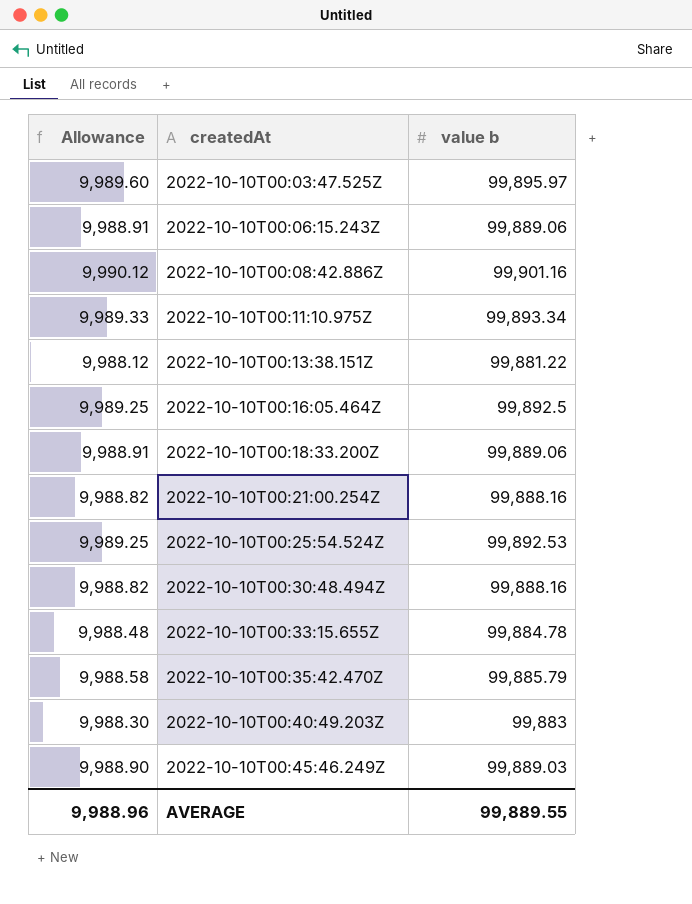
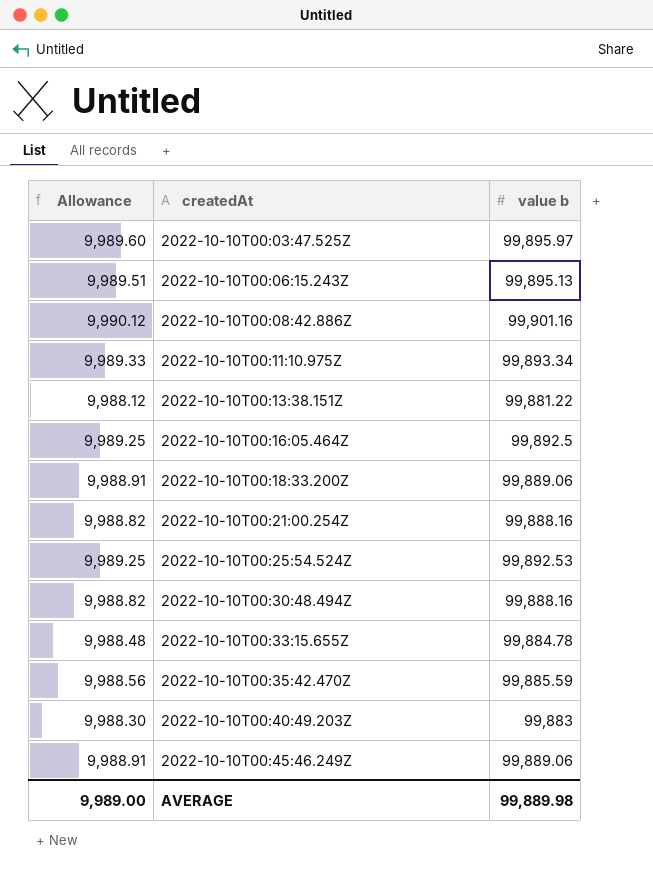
2022-10-10T00:06:15.243Z | Allowance: 9,988.91 -> 9,989.51
2022-10-10T00:06:15.243Z | value b: 99,889.06 -> 99,895.13
2022-10-10T00:35:42.470Z | Allowance: 9,988.58 -> 9,988.56
2022-10-10T00:35:42.470Z | value b: 99,885.79 -> 99,885.59
2022-10-10T00:45:46.249Z | Allowance: 9,988.90 -> 9,988.91
2022-10-10T00:45:46.249Z | value b: 99,889.03 -> 99,889.06
AVERAGE | Allowance: 9,988.96 -> 9,989.00
AVERAGE | value b: 99,889.55 -> 99,889.98

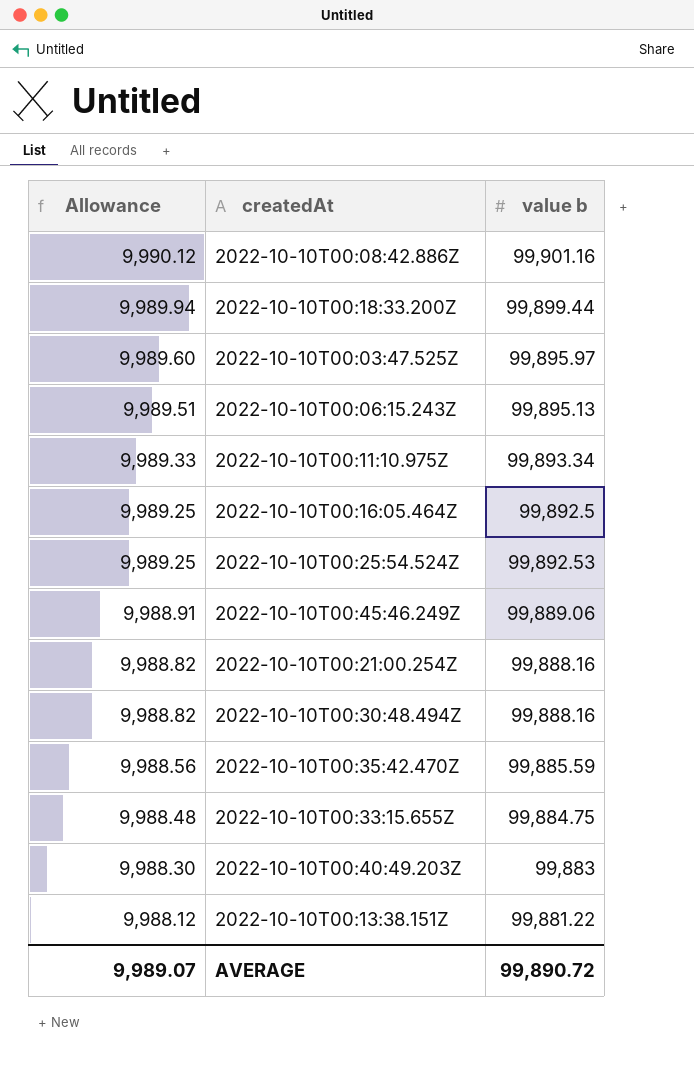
row order: createdAt ascending -> Allowance descending
2022-10-10T00:18:33.200Z | Allowance: 9,988.91 -> 9,989.94
2022-10-10T00:18:33.200Z | value b: 99,889.06 -> 99,899.44
2022-10-10T00:33:15.655Z | value b: 99,884.78 -> 99,884.75
AVERAGE | Allowance: 9,989.00 -> 9,989.07
AVERAGE | value b: 99,889.98 -> 99,890.72

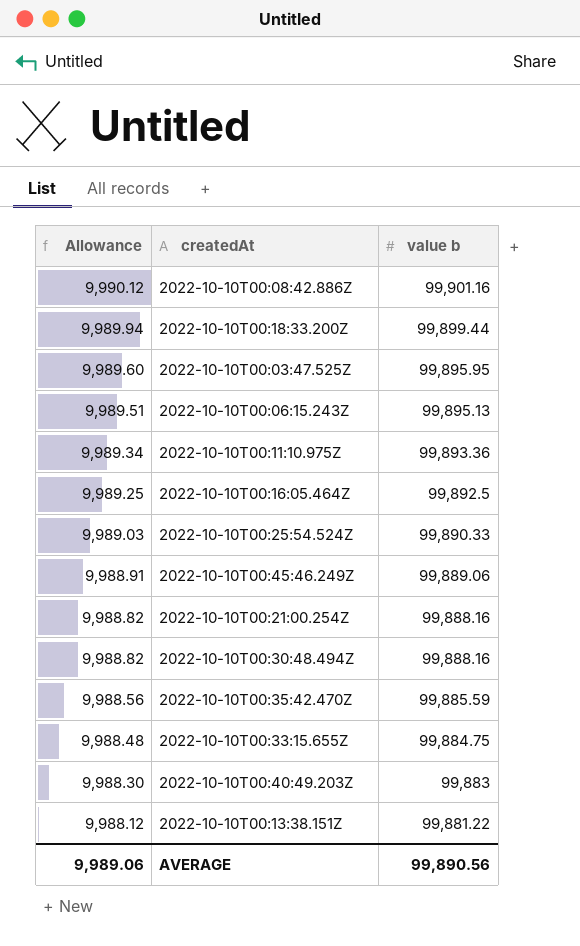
2022-10-10T00:03:47.525Z | value b: 99,895.97 -> 99,895.95
2022-10-10T00:11:10.975Z | Allowance: 9,989.33 -> 9,989.34
2022-10-10T00:11:10.975Z | value b: 99,893.34 -> 99,893.36
2022-10-10T00:25:54.524Z | Allowance: 9,989.25 -> 9,989.03
2022-10-10T00:25:54.524Z | value b: 99,892.53 -> 99,890.33
AVERAGE | Allowance: 9,989.07 -> 9,989.06
AVERAGE | value b: 99,890.72 -> 99,890.56

